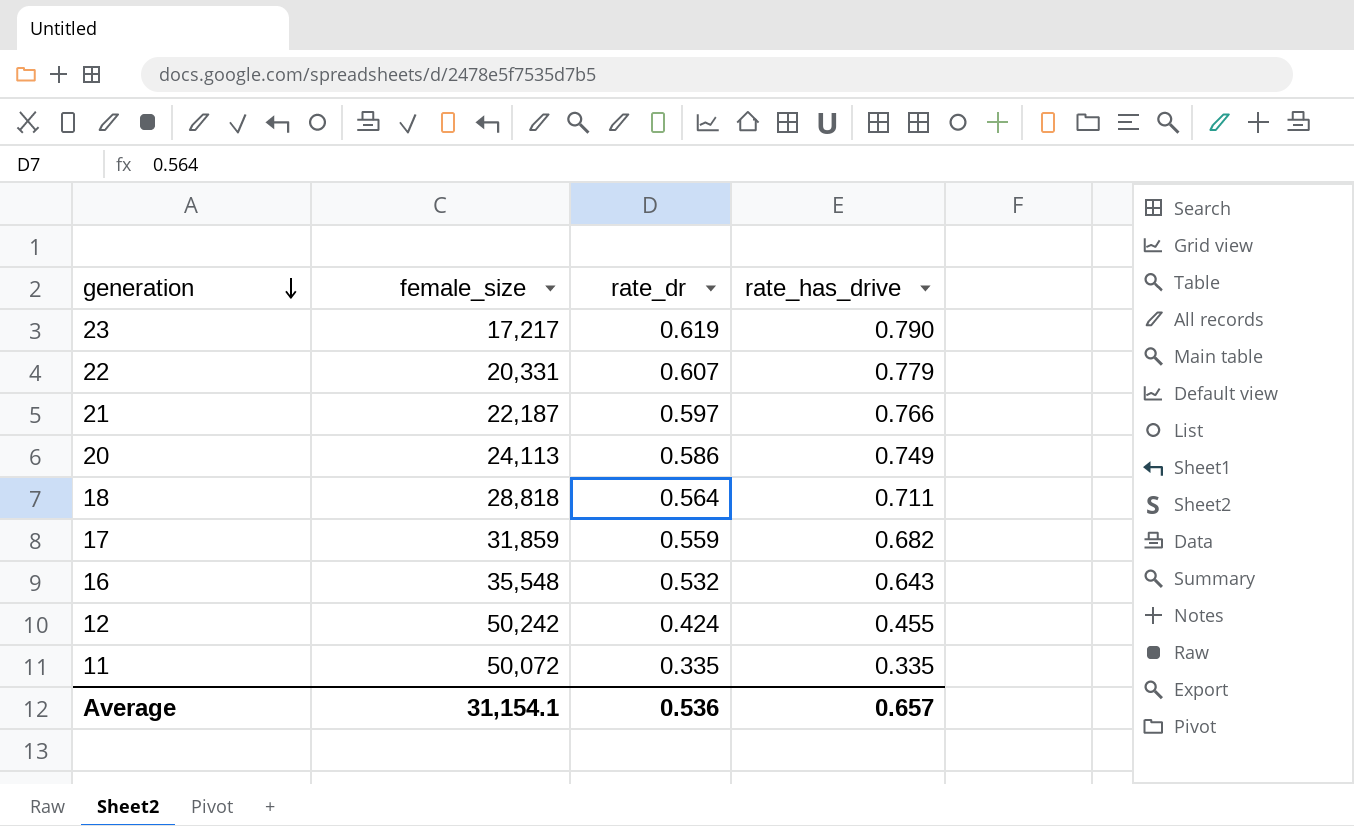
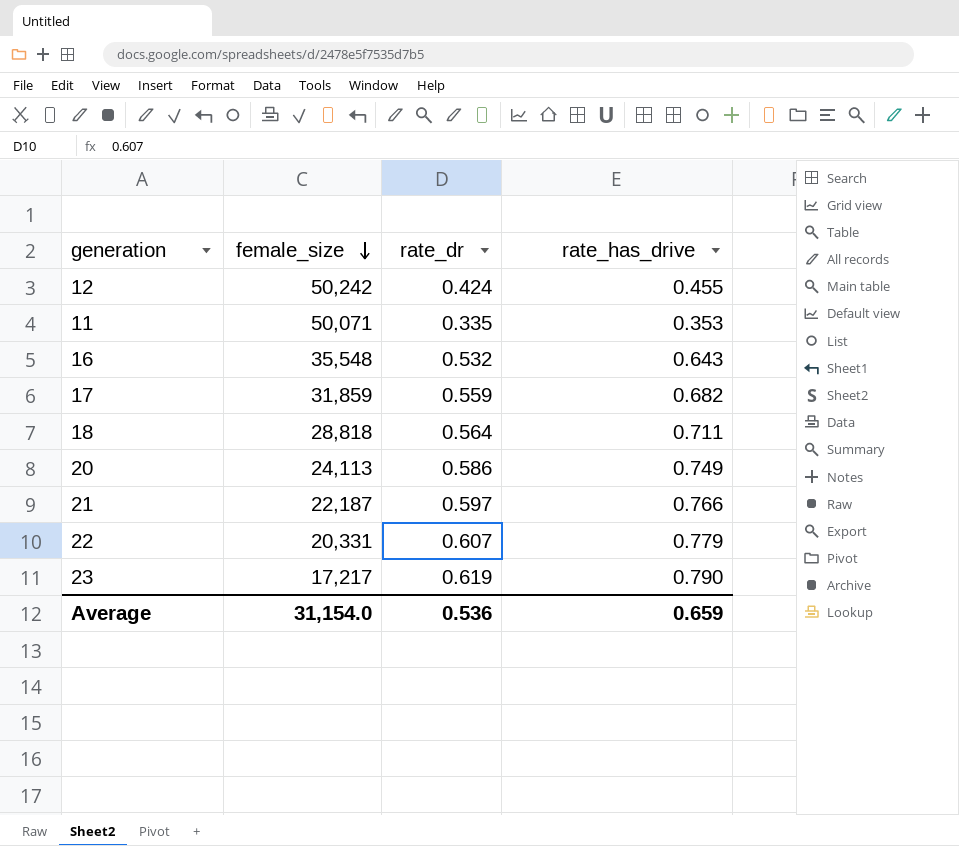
row order: generation descending -> female_size descending
11 | female_size: 50,072 -> 50,071
11 | rate_has_drive: 0.335 -> 0.353
Average | female_size: 31,154.1 -> 31,154.0
Average | rate_has_drive: 0.657 -> 0.659

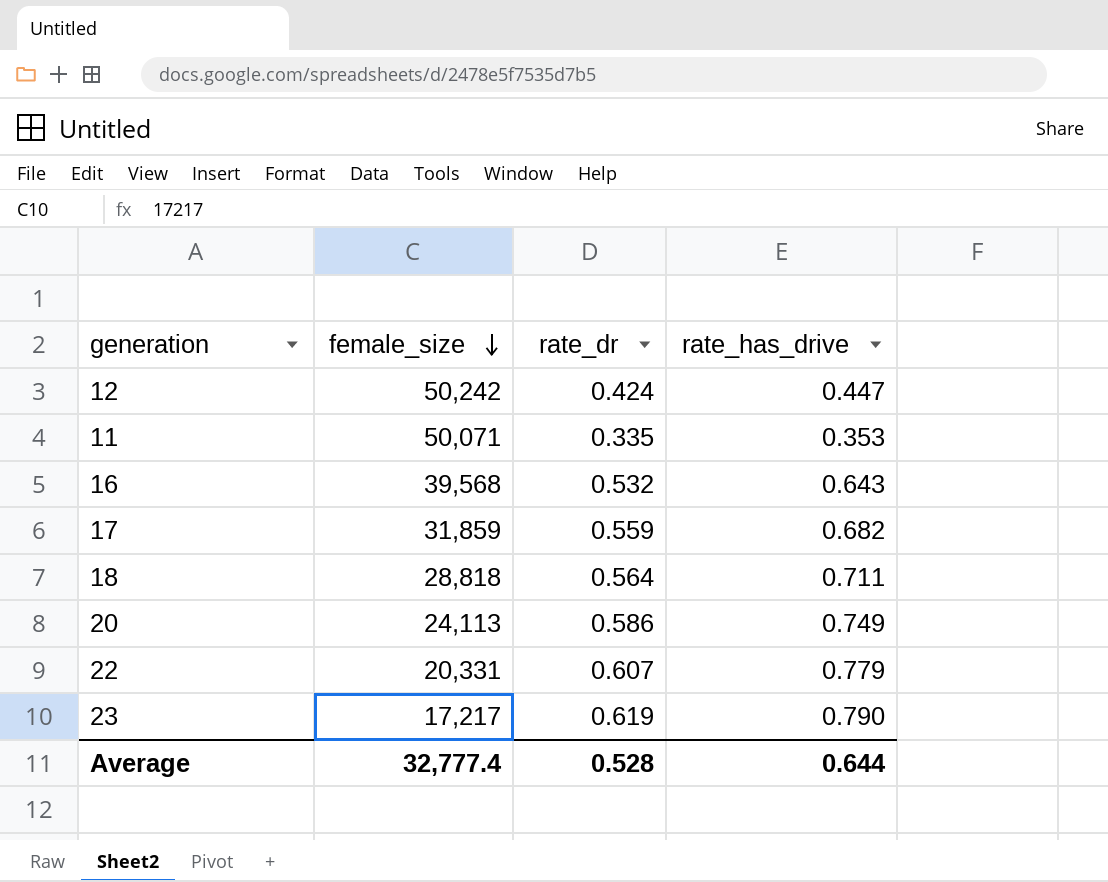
row 21: 22,187 | 0.597 | 0.766 -> none
12 | rate_has_drive: 0.455 -> 0.447
16 | female_size: 35,548 -> 39,568
Average | female_size: 31,154.0 -> 32,777.4
Average | rate_dr: 0.536 -> 0.528
Average | rate_has_drive: 0.659 -> 0.644

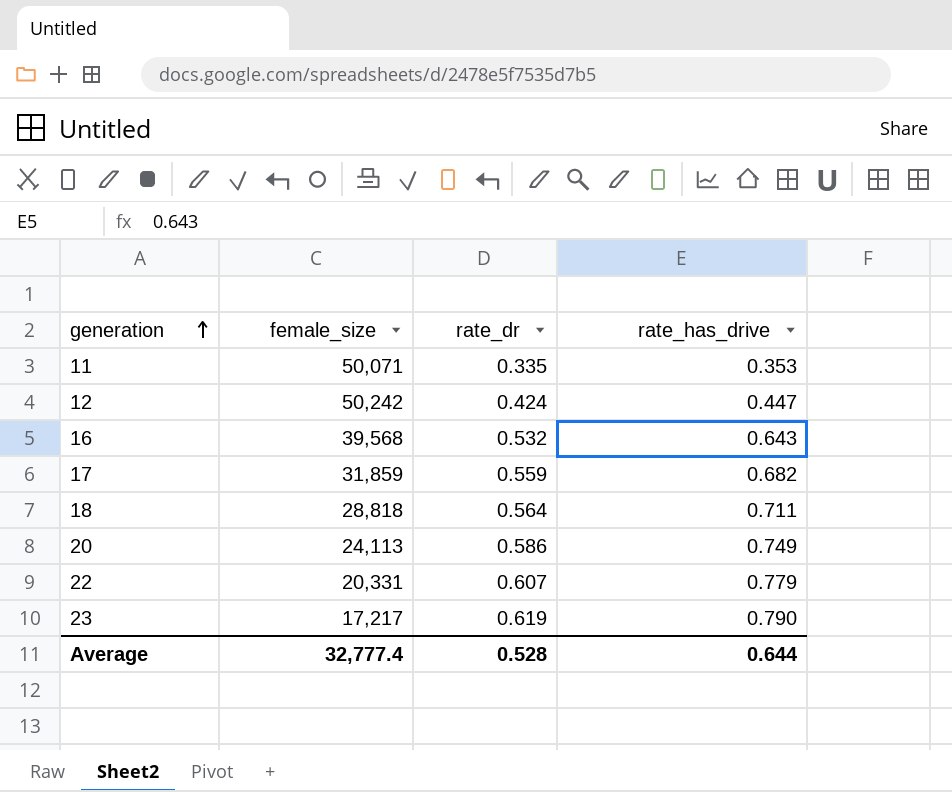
row order: female_size descending -> generation ascending

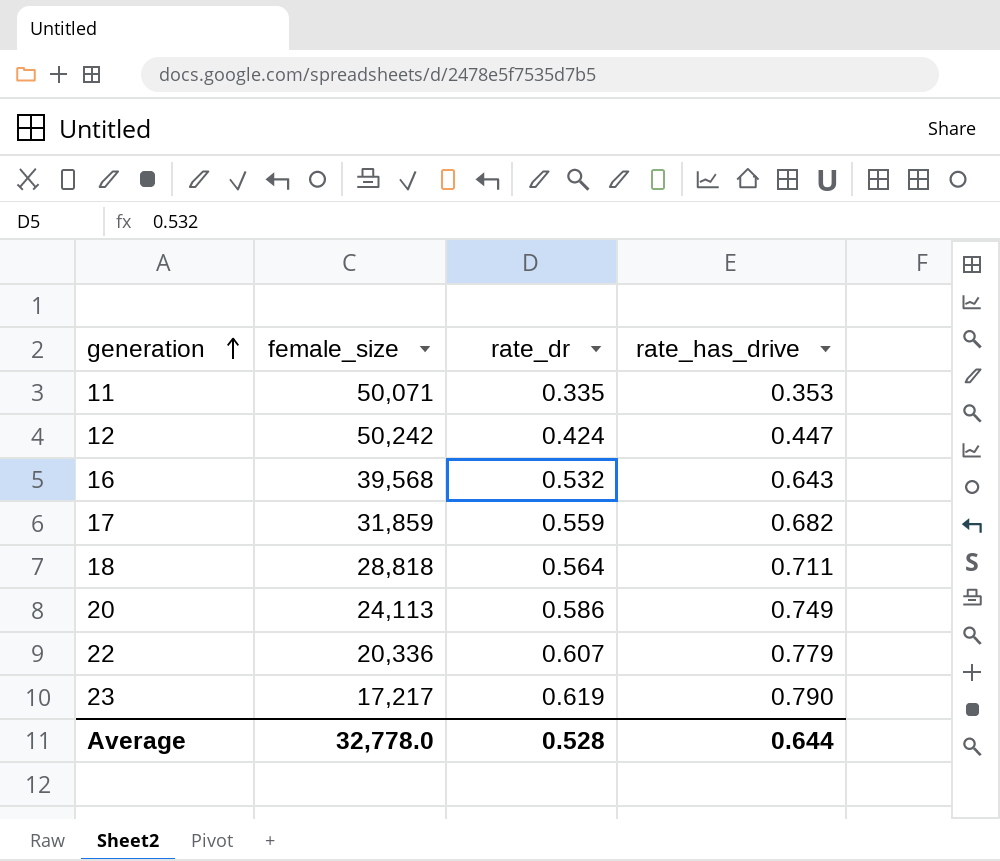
22 | female_size: 20,331 -> 20,336
Average | female_size: 32,777.4 -> 32,778.0

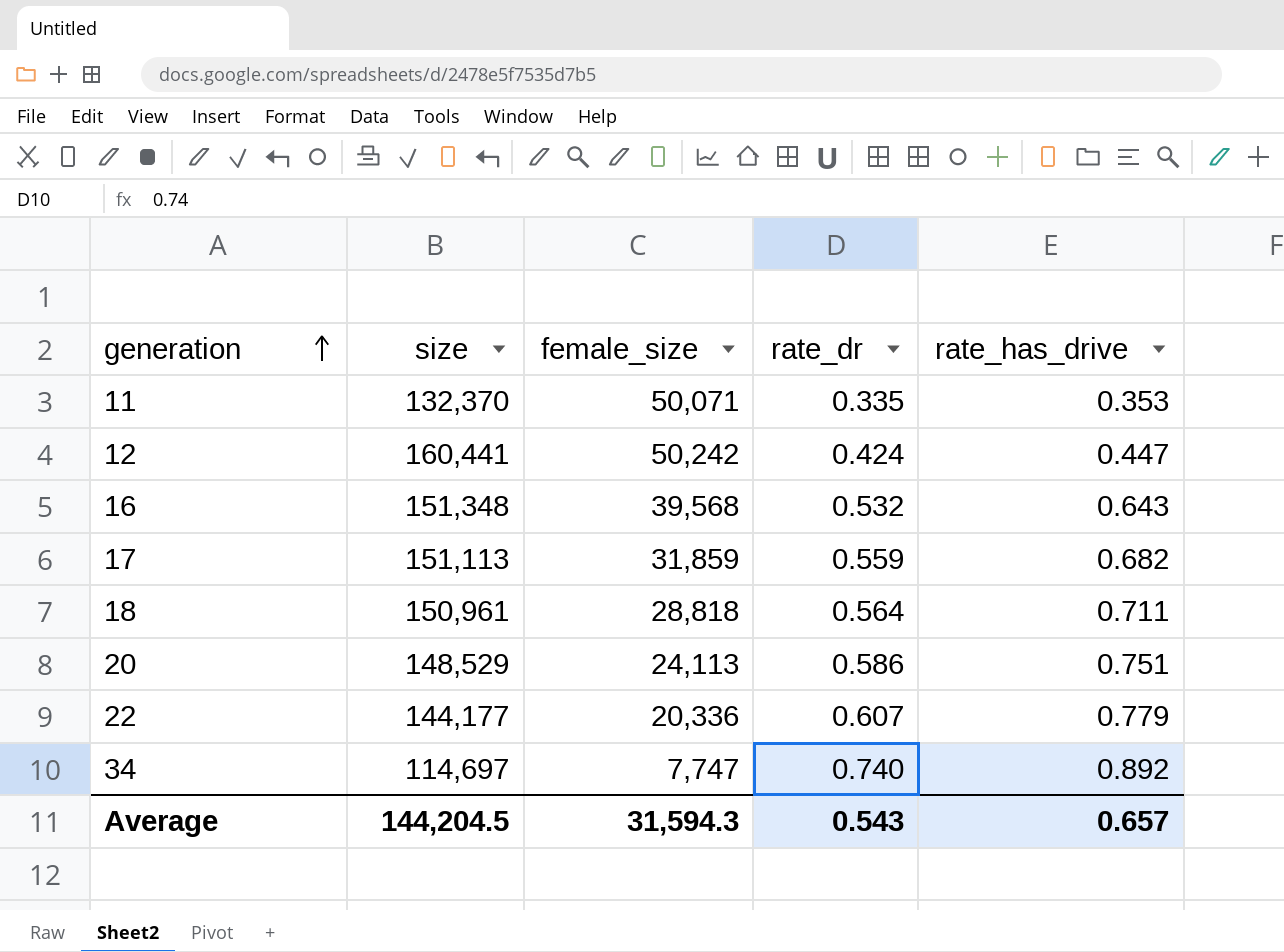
column size | position: none -> 2
row 23: 17,217 | 0.619 | 0.790 -> none
20 | rate_has_drive: 0.749 -> 0.751
row 34: none -> 114,697 | 7,747 | 0.740 | 0.892
Average | female_size: 32,778.0 -> 31,594.3
Average | rate_dr: 0.528 -> 0.543
Average | rate_has_drive: 0.644 -> 0.657

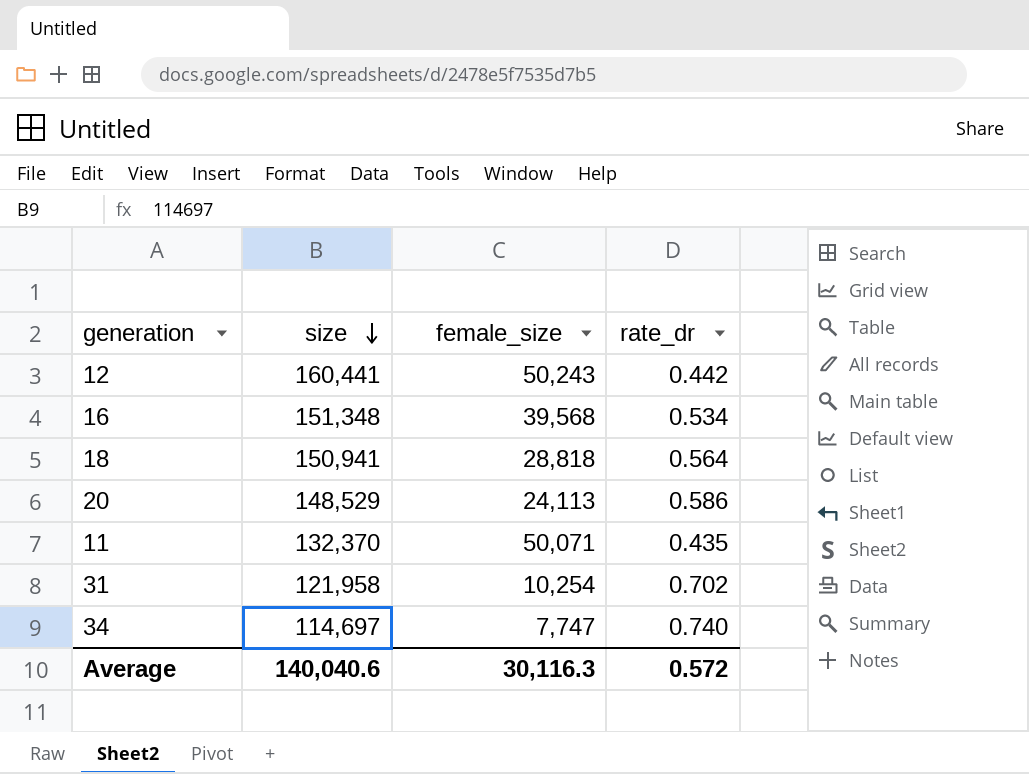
row order: generation ascending -> size descending
column rate_has_drive | position: 5 -> none
row 17: 151,113 | 31,859 | 0.559 | 0.682 -> none
row 22: 144,177 | 20,336 | 0.607 | 0.779 -> none
12 | female_size: 50,242 -> 50,243
12 | rate_dr: 0.424 -> 0.442
16 | rate_dr: 0.532 -> 0.534
18 | size: 150,961 -> 150,941
11 | rate_dr: 0.335 -> 0.435
row 31: none -> 121,958 | 10,254 | 0.702
Average | size: 144,204.5 -> 140,040.6
Average | female_size: 31,594.3 -> 30,116.3
Average | rate_dr: 0.543 -> 0.572

